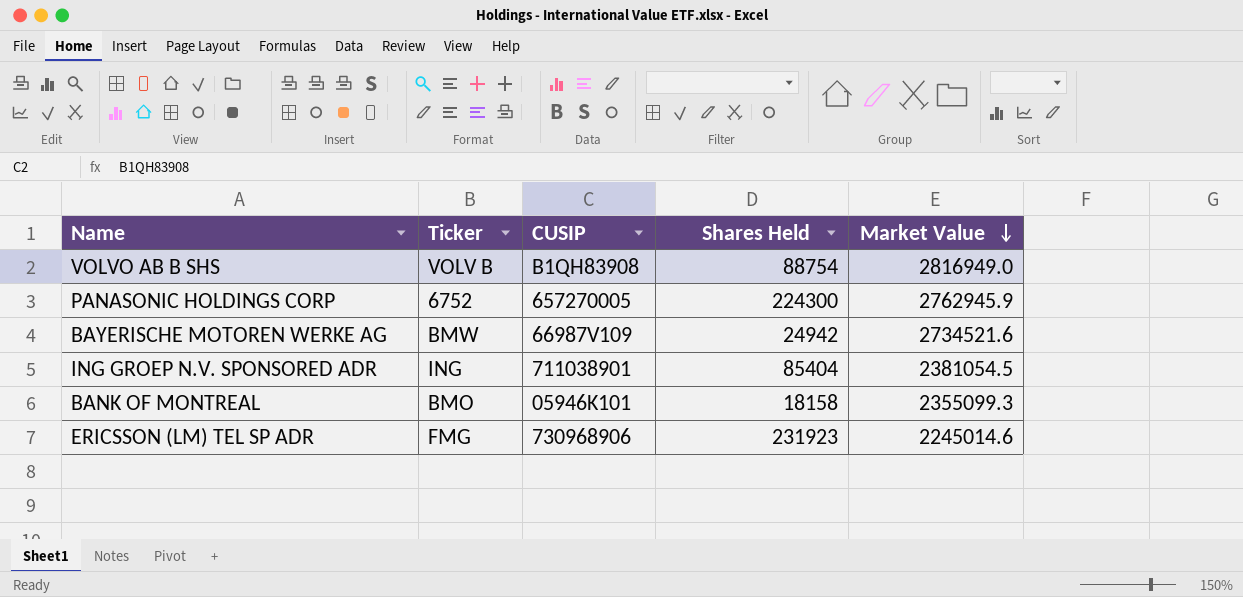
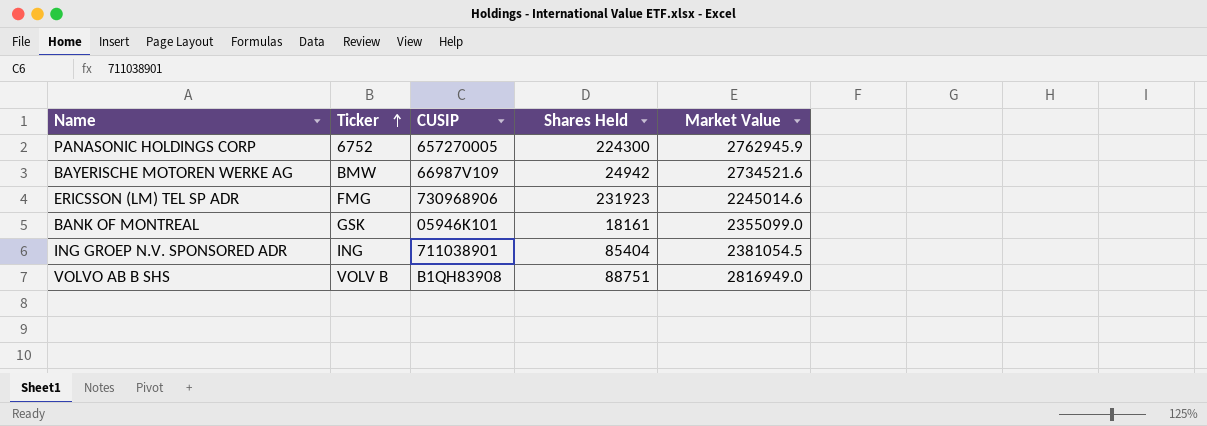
row order: Market Value descending -> Ticker ascending
BANK OF MONTREAL | Ticker: BMO -> GSK
BANK OF MONTREAL | Shares Held: 18158 -> 18161
BANK OF MONTREAL | Market Value: 2355099.3 -> 2355099.0
VOLVO AB B SHS | Shares Held: 88754 -> 88751

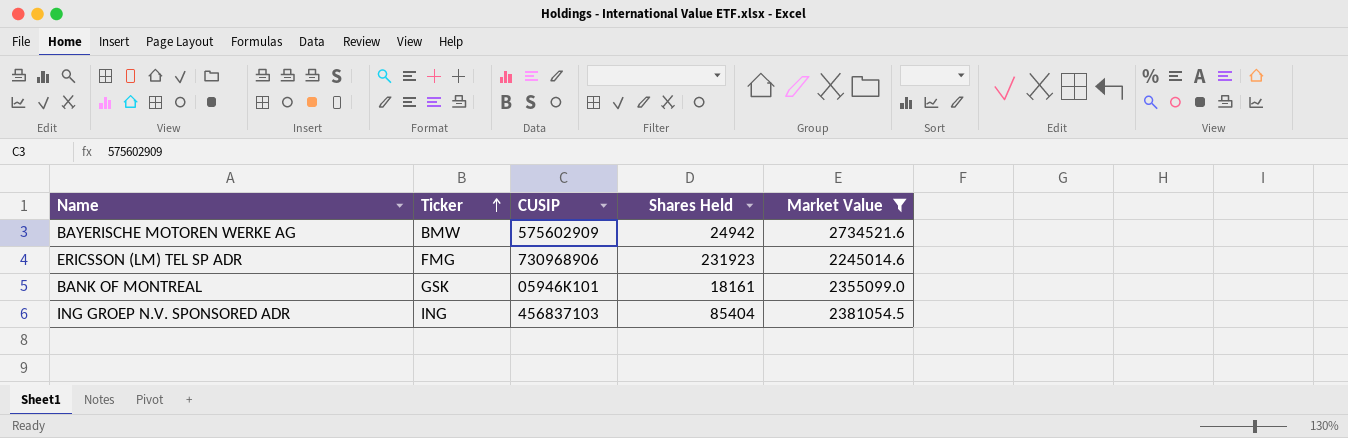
filter: none -> Market Value <= 2734521.6
BAYERISCHE MOTOREN WERKE AG | CUSIP: 66987V109 -> 575602909
ING GROEP N.V. SPONSORED ADR | CUSIP: 711038901 -> 456837103

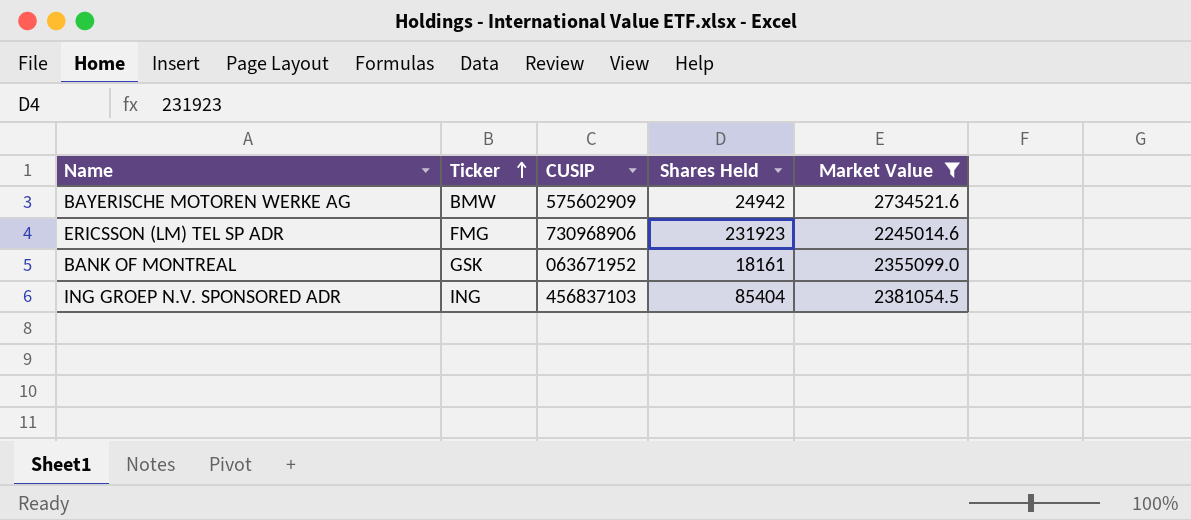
BANK OF MONTREAL | CUSIP: 05946K101 -> 063671952

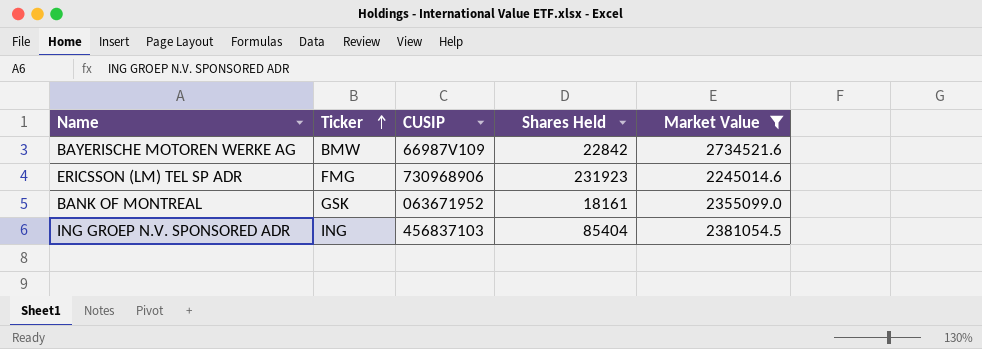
BAYERISCHE MOTOREN WERKE AG | CUSIP: 575602909 -> 66987V109
BAYERISCHE MOTOREN WERKE AG | Shares Held: 24942 -> 22842

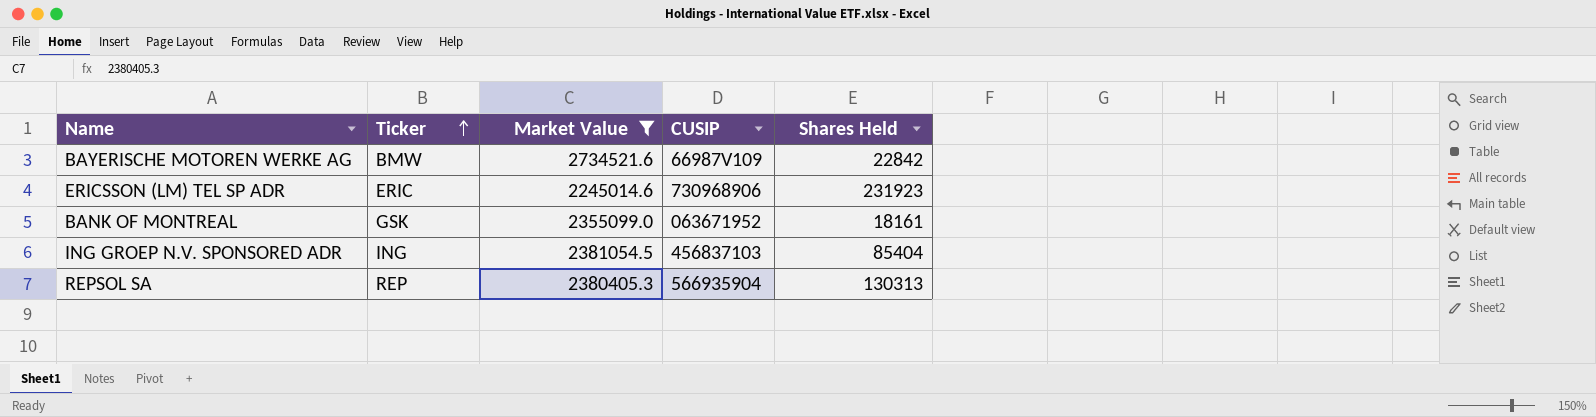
column Market Value | position: 5 -> 3
ERICSSON (LM) TEL SP ADR | Ticker: FMG -> ERIC
row REPSOL SA: none -> REP | 2380405.3 | 566935904 | 130313

